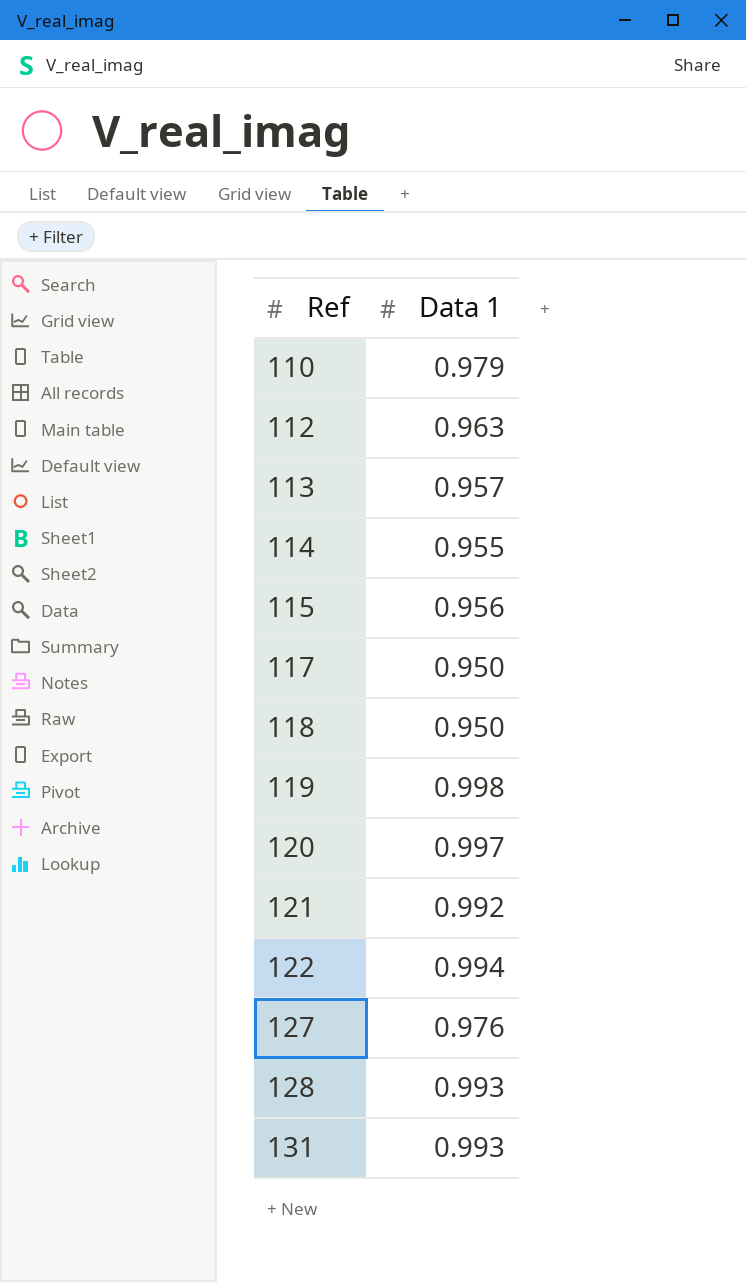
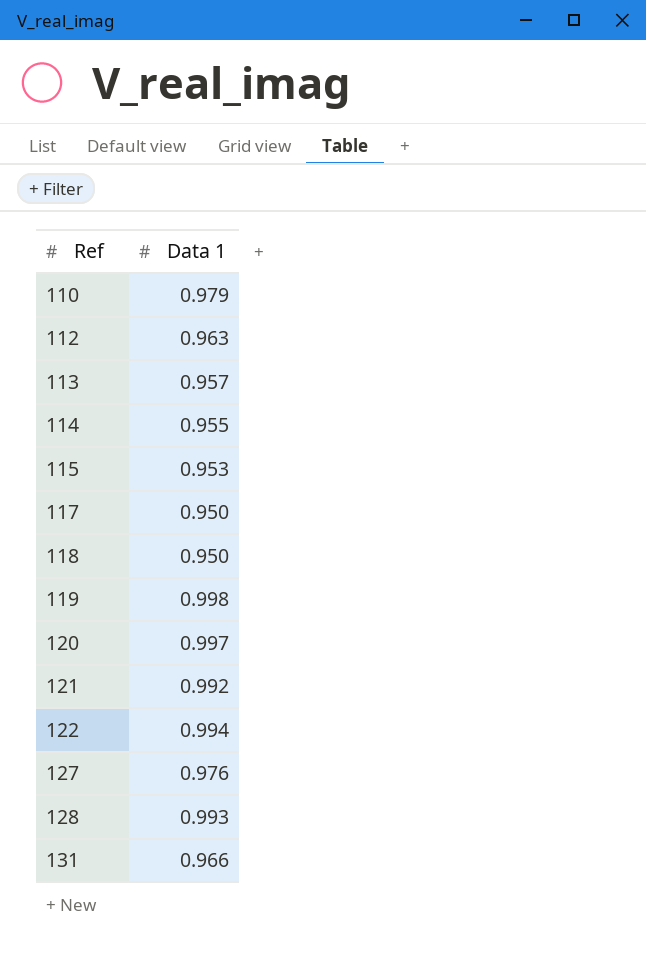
115 | Data 1: 0.956 -> 0.953
131 | Data 1: 0.993 -> 0.966

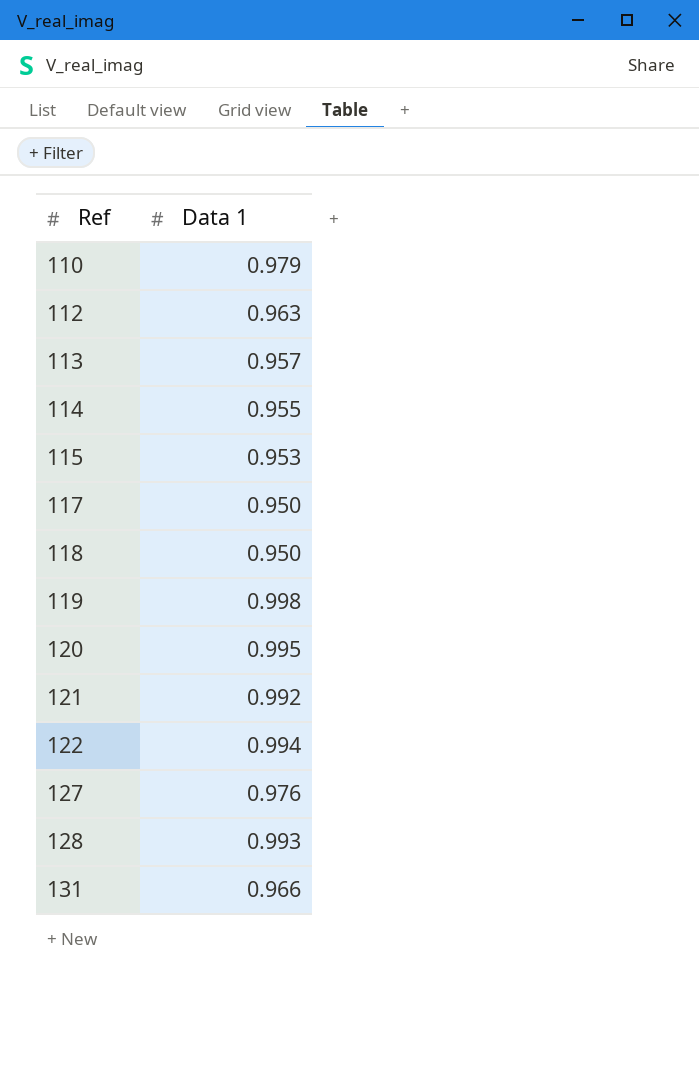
120 | Data 1: 0.997 -> 0.995

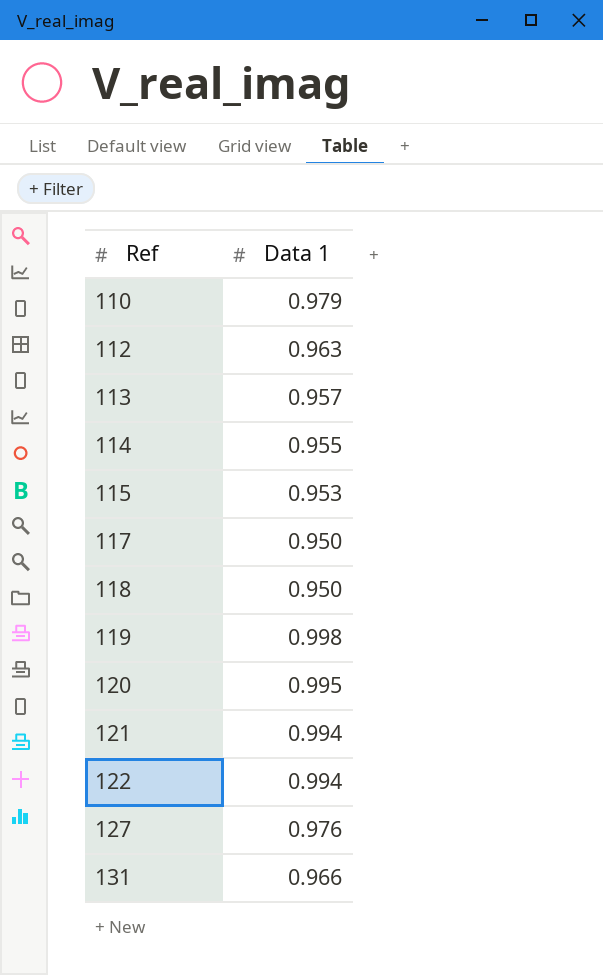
row 128: 0.993 -> none
121 | Data 1: 0.992 -> 0.994

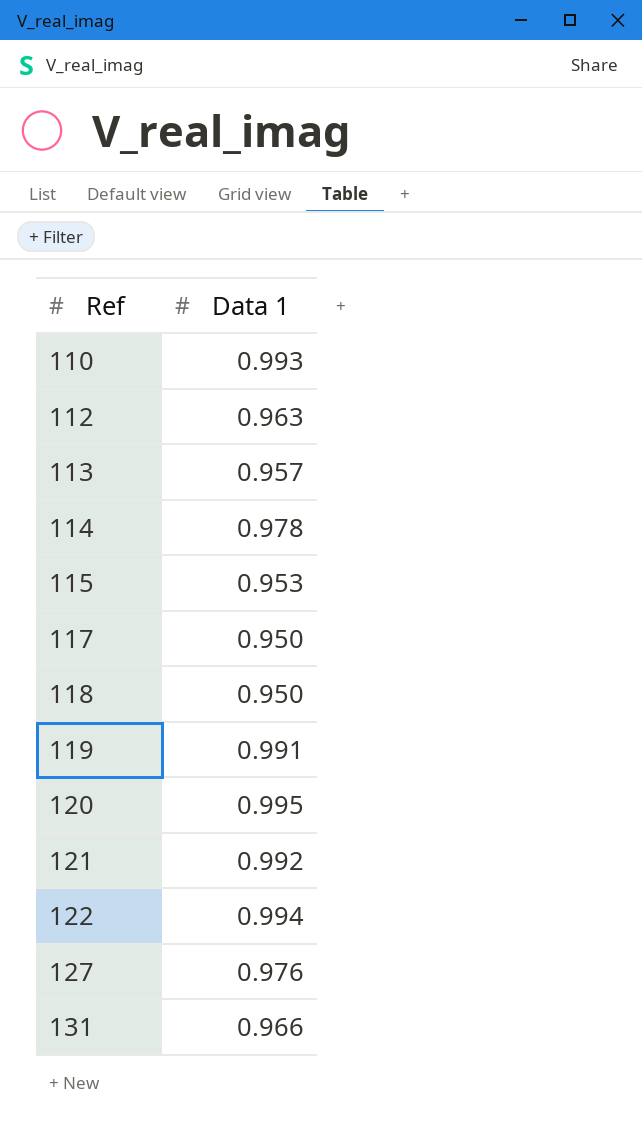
110 | Data 1: 0.979 -> 0.993
114 | Data 1: 0.955 -> 0.978
119 | Data 1: 0.998 -> 0.991
121 | Data 1: 0.994 -> 0.992

